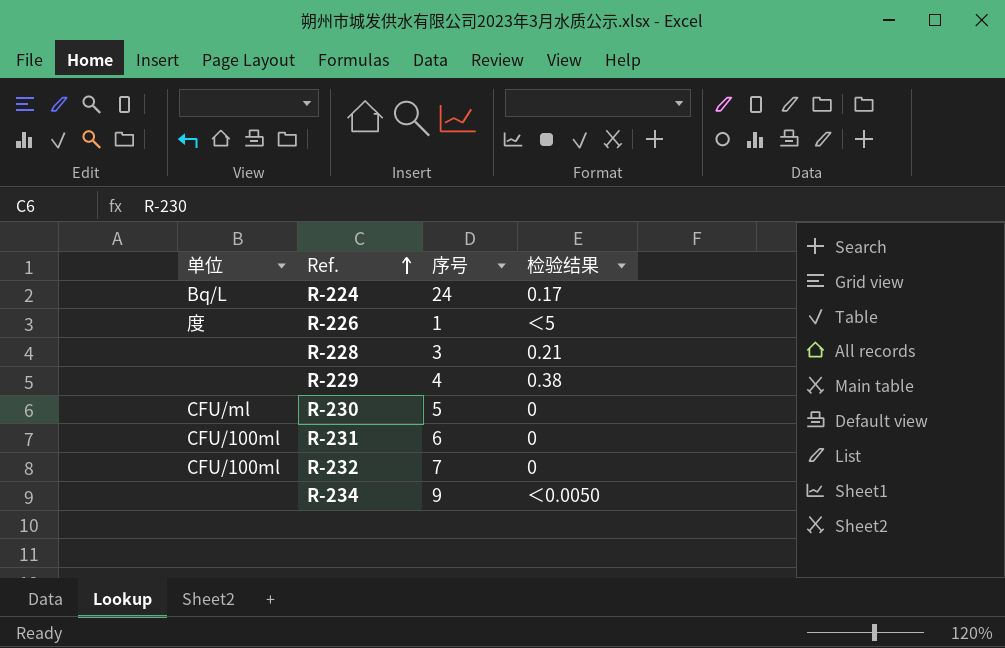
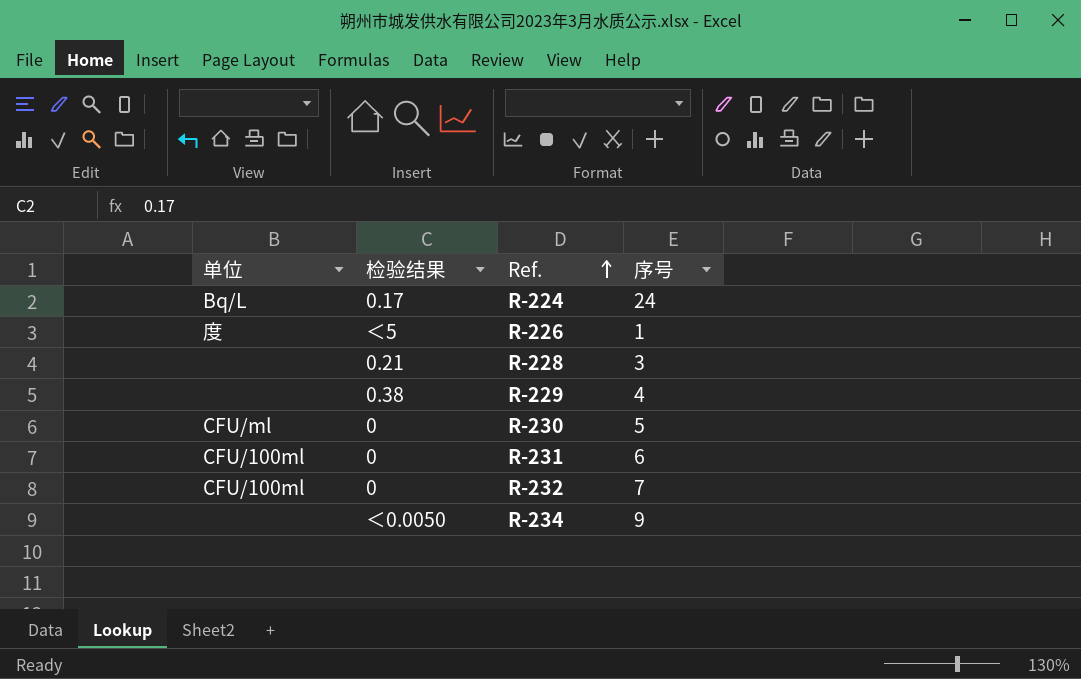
column 检验结果 | position: 4 -> 2

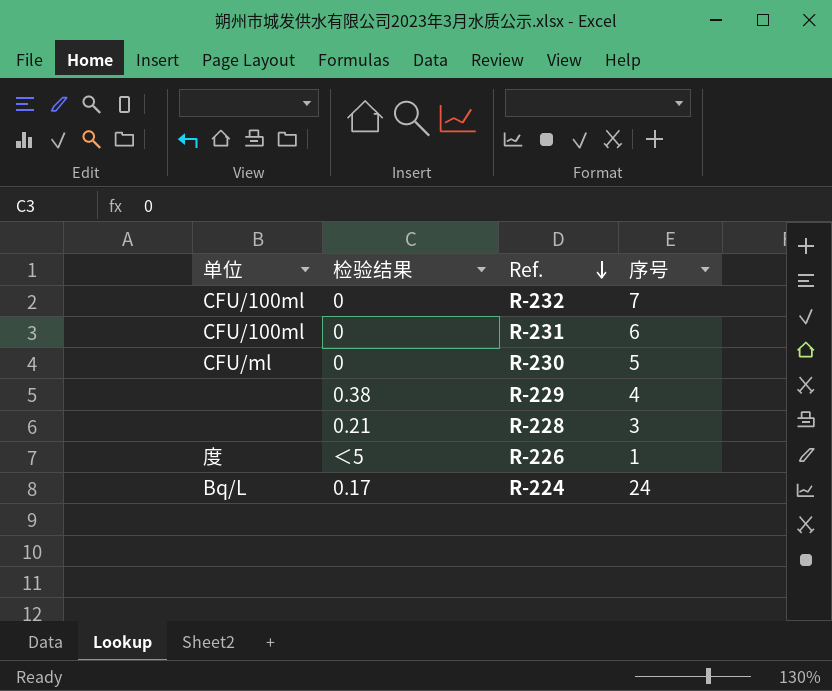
row order: Ref. ascending -> Ref. descending
row R-234: none | ＜0.0050 | 9 -> none

